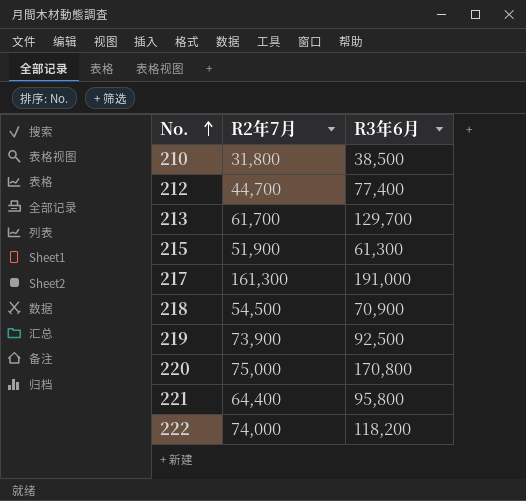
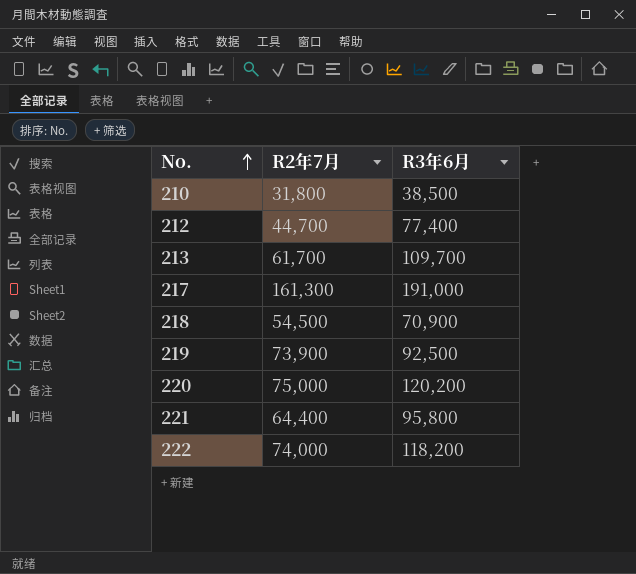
row 215: 51,900 | 61,300 -> none
213 | R3年6月: 129,700 -> 109,700
220 | R3年6月: 170,800 -> 120,200

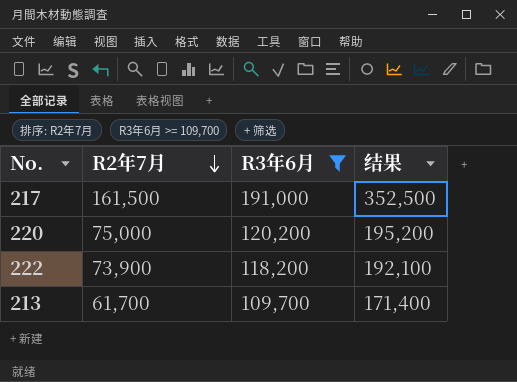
filter: none -> R3年6月 >= 109,700
row order: No. ascending -> R2年7月 descending
column 结果 | formula: none -> [R2年7月] + [R3年6月]
217 | R2年7月: 161,300 -> 161,500
222 | R2年7月: 74,000 -> 73,900

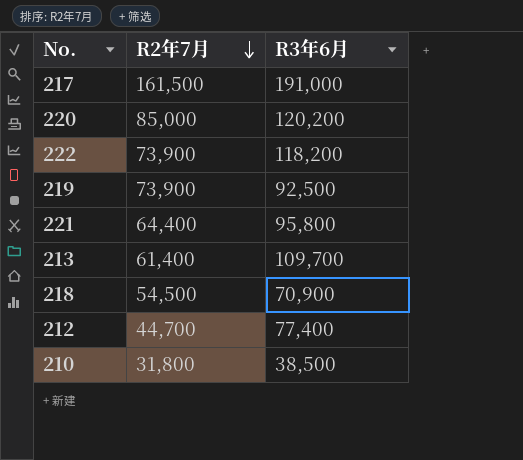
filter: R3年6月 >= 109,700 -> none
column 结果 | formula: [R2年7月] + [R3年6月] -> none
220 | R2年7月: 75,000 -> 85,000
213 | R2年7月: 61,700 -> 61,400

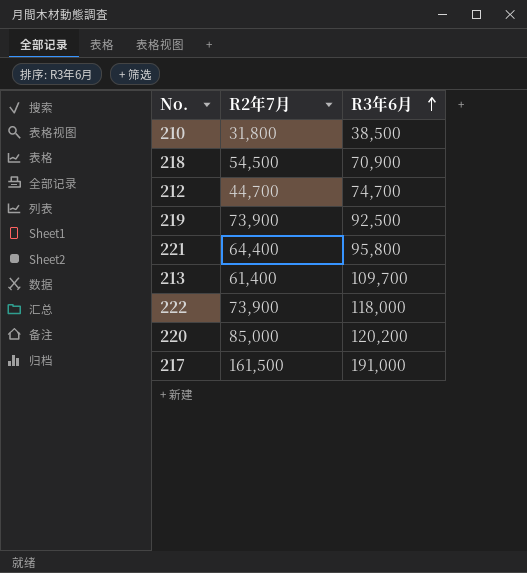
row order: R2年7月 descending -> R3年6月 ascending
212 | R3年6月: 77,400 -> 74,700
222 | R3年6月: 118,200 -> 118,000

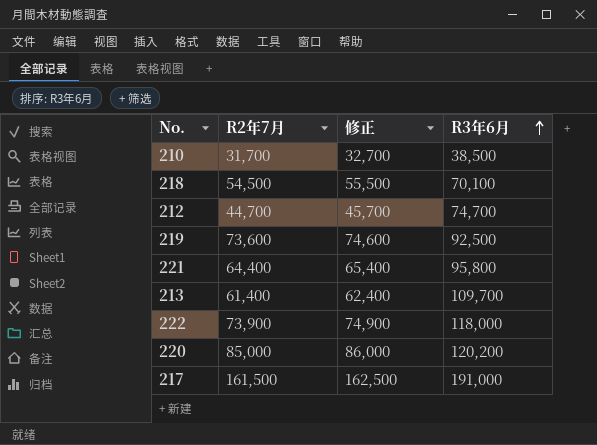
column 修正 | formula: none -> [R2年7月] + 1000
210 | R2年7月: 31,800 -> 31,700
218 | R3年6月: 70,900 -> 70,100
219 | R2年7月: 73,900 -> 73,600

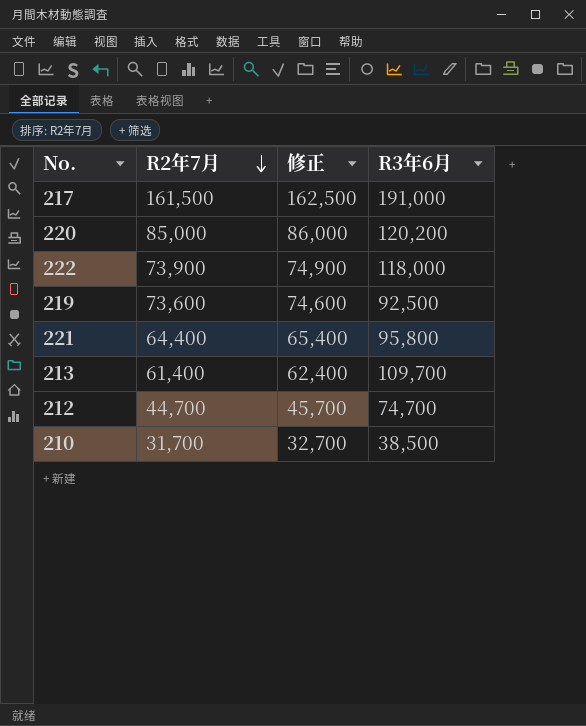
row order: R3年6月 ascending -> R2年7月 descending
row 218: 54,500 | 55,500 | 70,100 -> none

